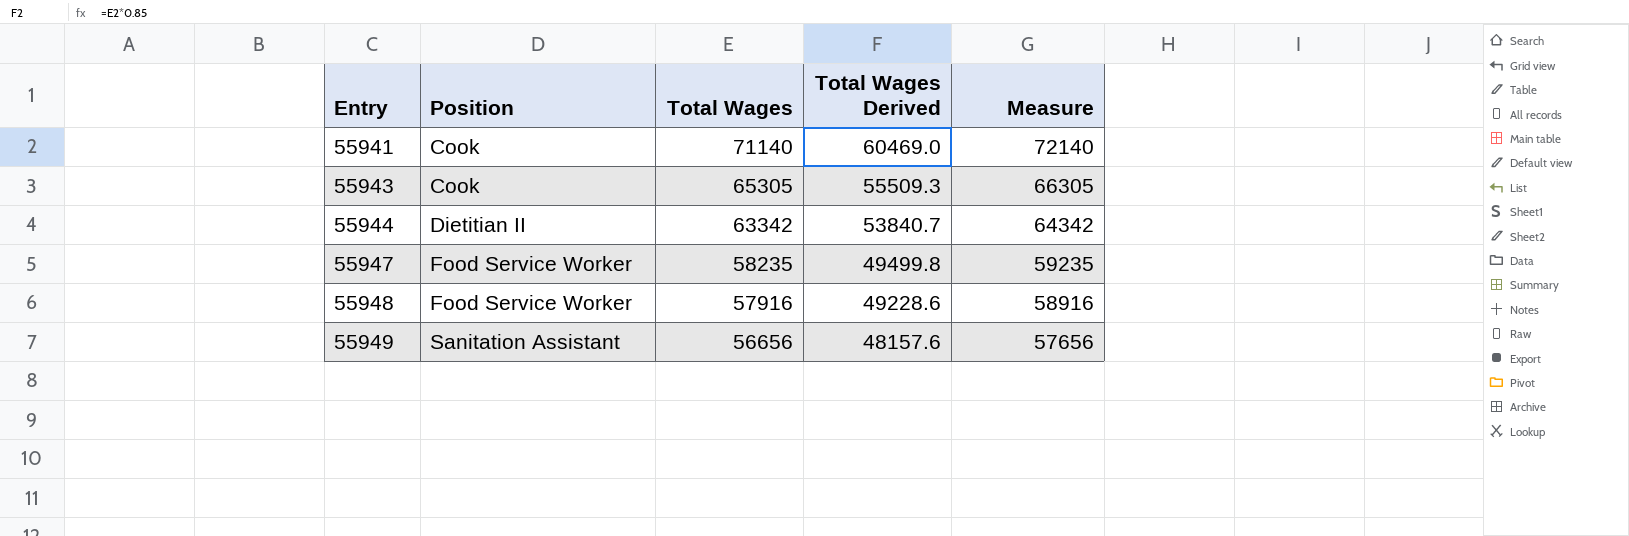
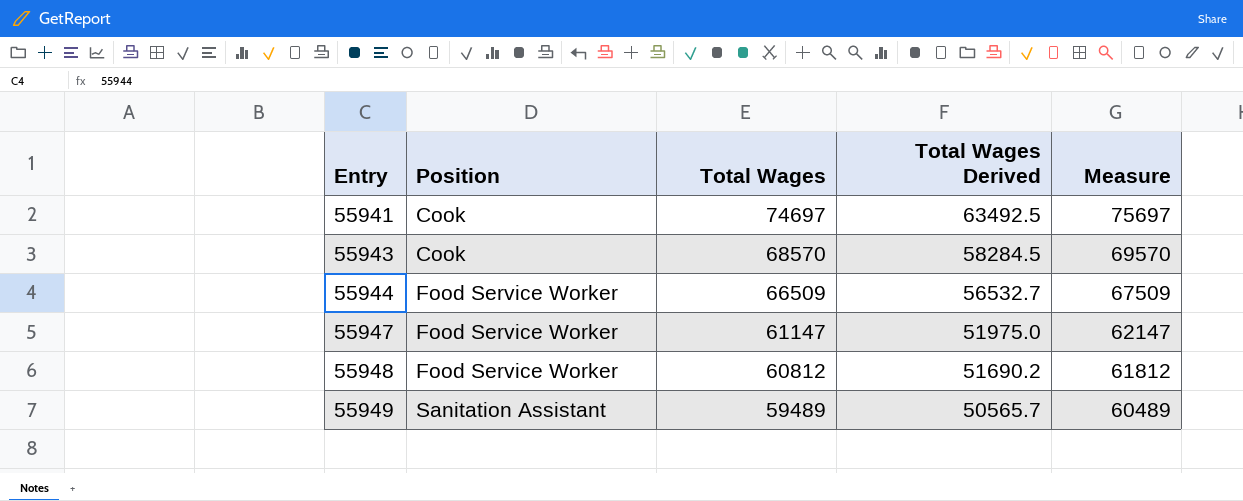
55941 | Total Wages: 71140 -> 74697
55941 | Total Wages Derived: 60469.0 -> 63492.5
55941 | Measure: 72140 -> 75697
55943 | Total Wages: 65305 -> 68570
55943 | Total Wages Derived: 55509.3 -> 58284.5
55943 | Measure: 66305 -> 69570
55944 | Position: Dietitian II -> Food Service Worker
55944 | Total Wages: 63342 -> 66509
55944 | Total Wages Derived: 53840.7 -> 56532.7
55944 | Measure: 64342 -> 67509
55947 | Total Wages: 58235 -> 61147
55947 | Total Wages Derived: 49499.8 -> 51975.0
55947 | Measure: 59235 -> 62147
55948 | Total Wages: 57916 -> 60812
55948 | Total Wages Derived: 49228.6 -> 51690.2
55948 | Measure: 58916 -> 61812
55949 | Total Wages: 56656 -> 59489
55949 | Total Wages Derived: 48157.6 -> 50565.7
55949 | Measure: 57656 -> 60489

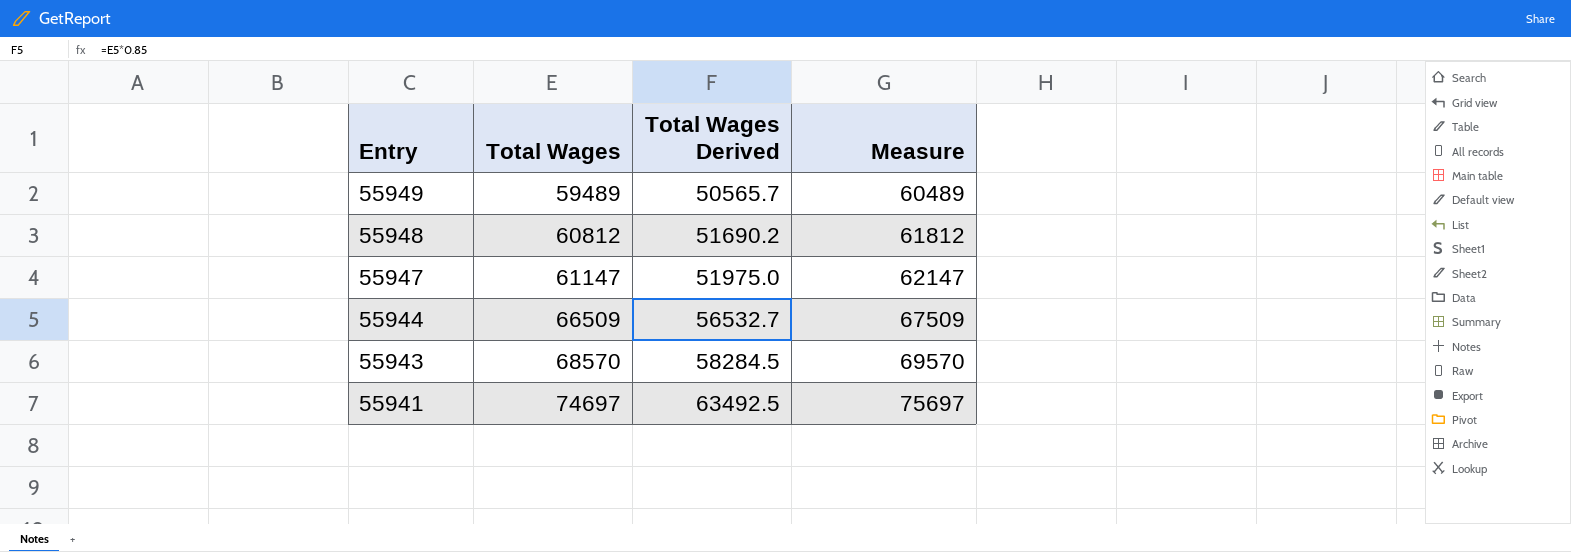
row order: Entry ascending -> Entry descending
column Position | position: 2 -> none

